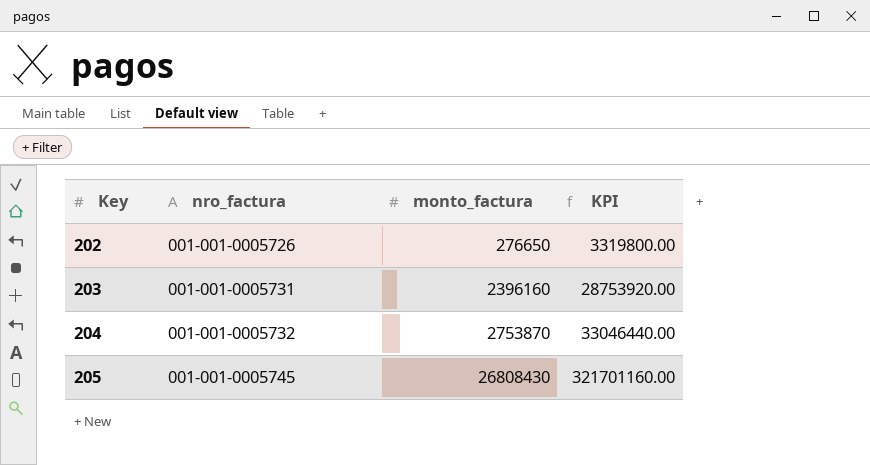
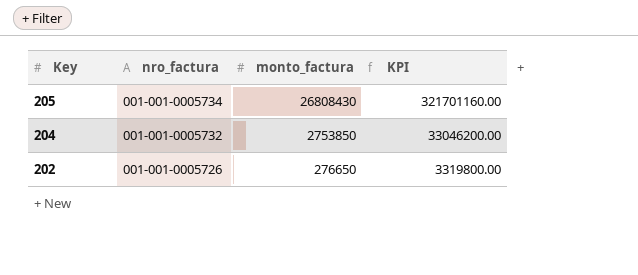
row order: Key ascending -> Key descending
row 203: 001-001-0005731 | 2396160 | 28753920.00 -> none
205 | nro_factura: 001-001-0005745 -> 001-001-0005734
204 | monto_factura: 2753870 -> 2753850
204 | KPI: 33046440.00 -> 33046200.00

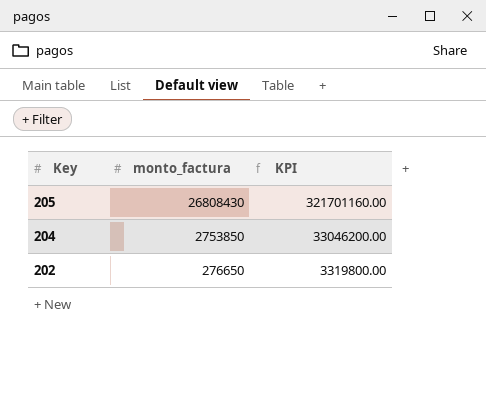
column nro_factura | position: 2 -> none

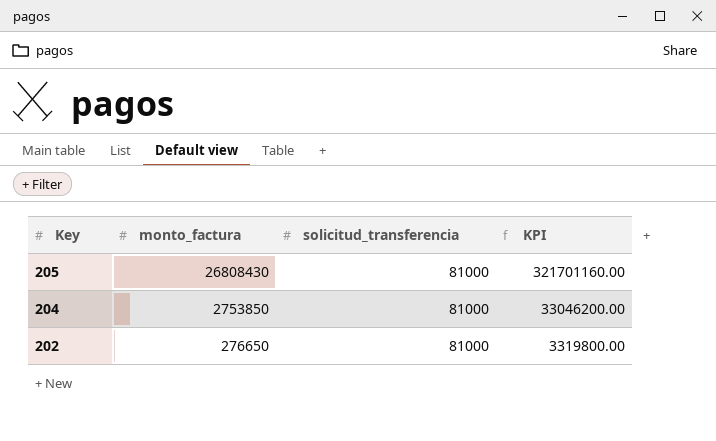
column solicitud_transferencia | position: none -> 3

